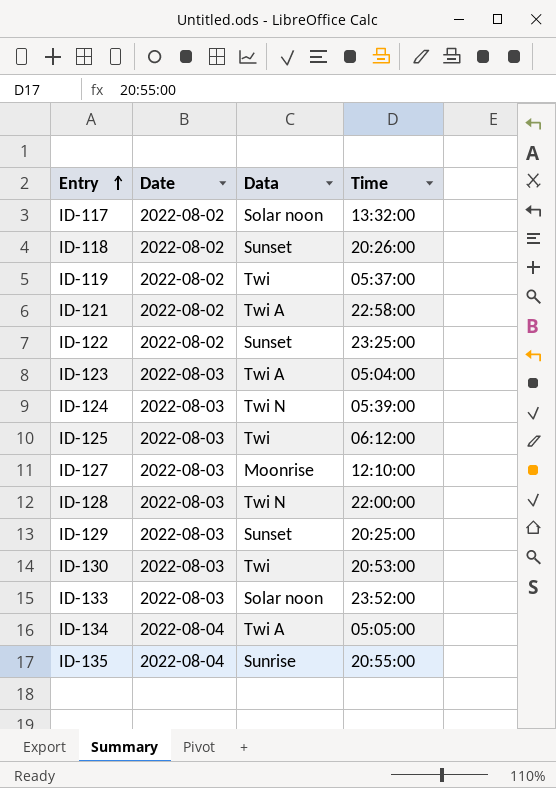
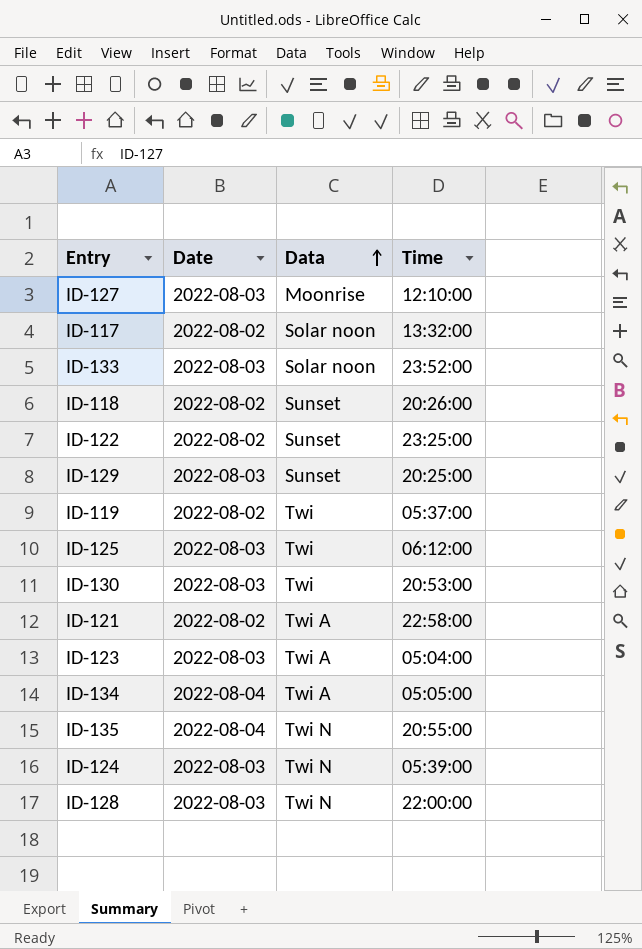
row order: Entry ascending -> Data ascending
ID-135 | Data: Sunrise -> Twi N

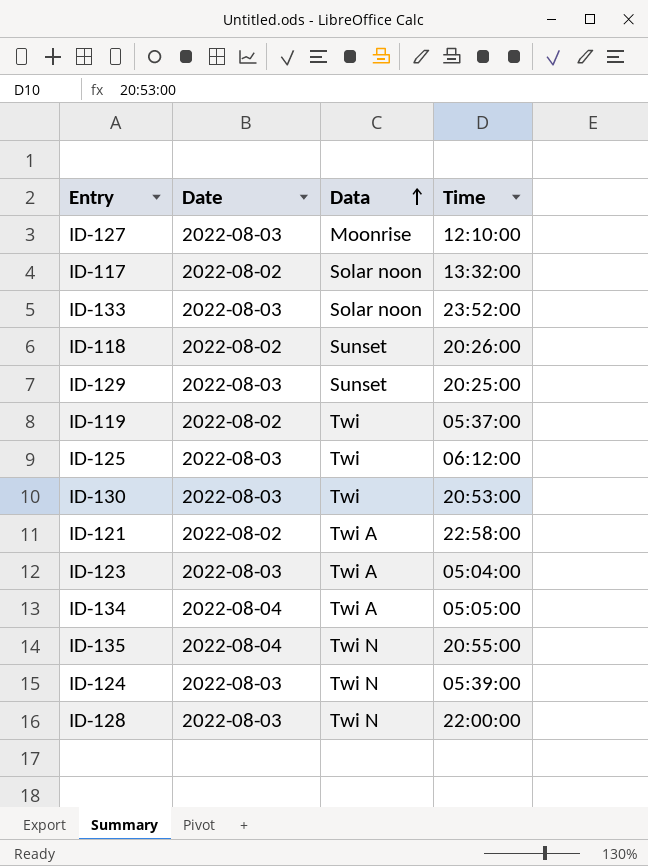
row ID-122: 2022-08-02 | Sunset | 23:25:00 -> none

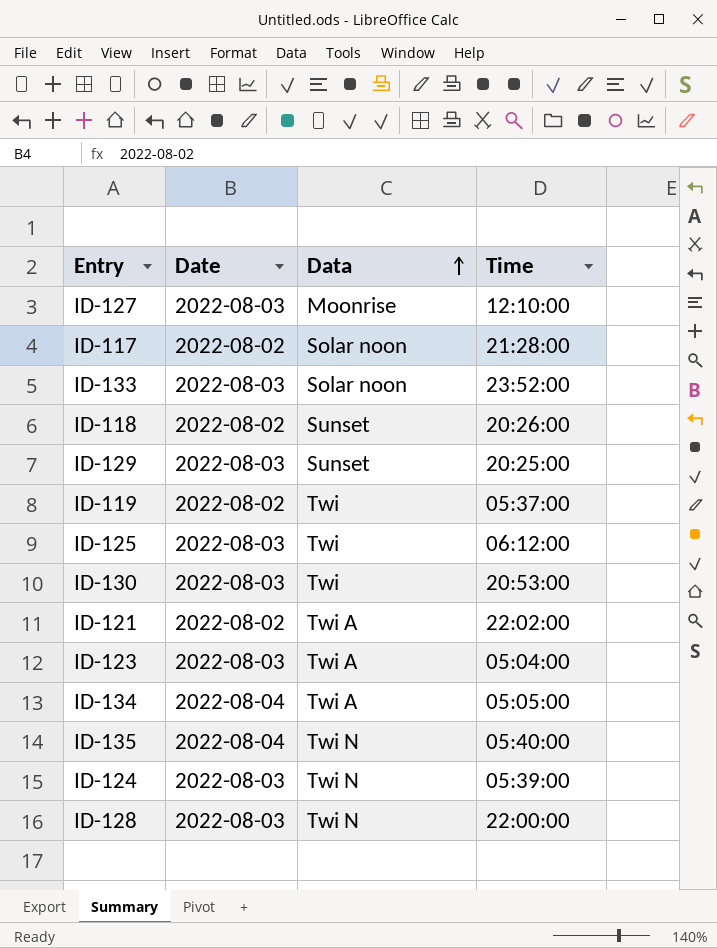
ID-117 | Time: 13:32:00 -> 21:28:00
ID-121 | Time: 22:58:00 -> 22:02:00
ID-135 | Time: 20:55:00 -> 05:40:00

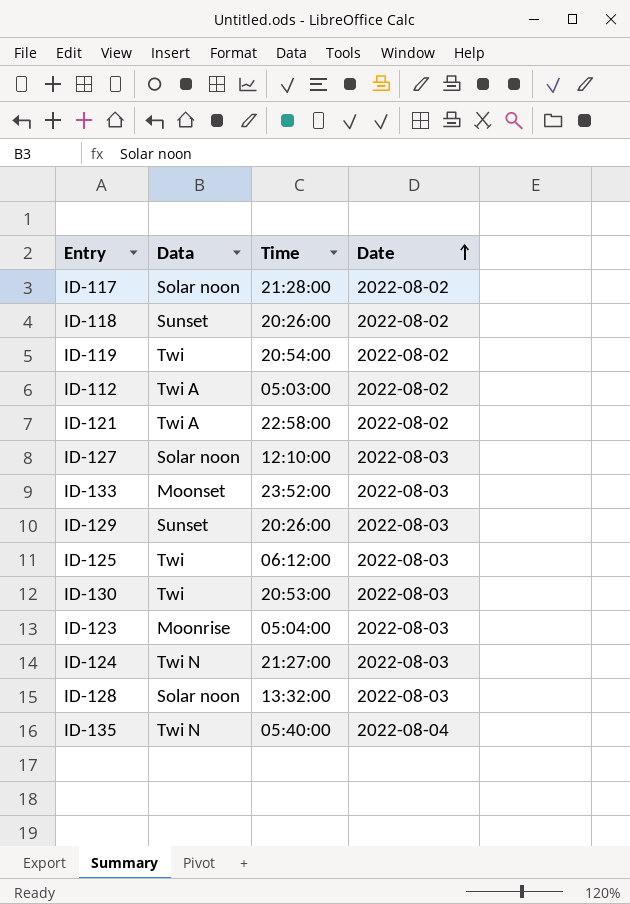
row order: Data ascending -> Date ascending
column Date | position: 2 -> 4
row ID-134: 2022-08-04 | Twi A | 05:05:00 -> none
ID-119 | Time: 05:37:00 -> 20:54:00
row ID-112: none -> Twi A | 05:03:00 | 2022-08-02
ID-121 | Time: 22:02:00 -> 22:58:00
ID-127 | Data: Moonrise -> Solar noon
ID-133 | Data: Solar noon -> Moonset
ID-129 | Time: 20:25:00 -> 20:26:00
ID-123 | Data: Twi A -> Moonrise
ID-124 | Time: 05:39:00 -> 21:27:00
ID-128 | Data: Twi N -> Solar noon
ID-128 | Time: 22:00:00 -> 13:32:00

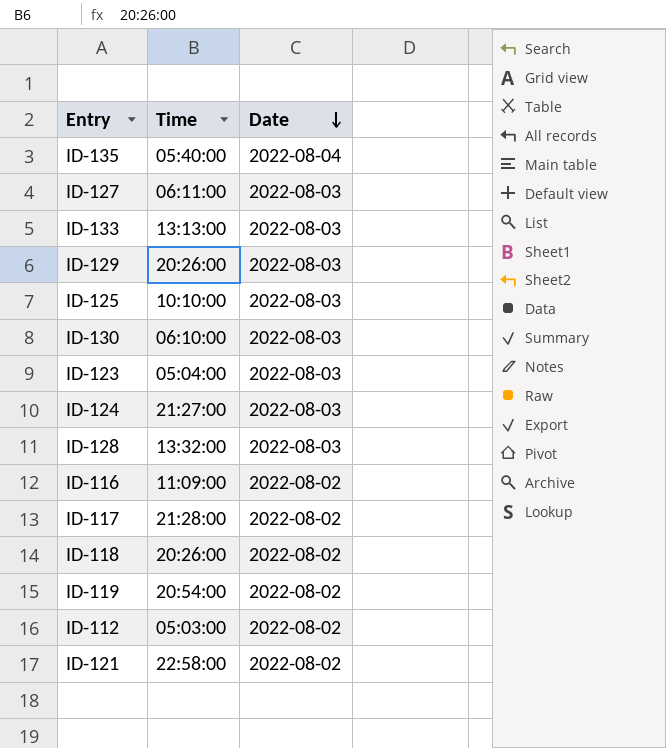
row order: Date ascending -> Date descending
column Data | position: 2 -> none
ID-127 | Time: 12:10:00 -> 06:11:00
ID-133 | Time: 23:52:00 -> 13:13:00
ID-125 | Time: 06:12:00 -> 10:10:00
ID-130 | Time: 20:53:00 -> 06:10:00
row ID-116: none -> 11:09:00 | 2022-08-02

